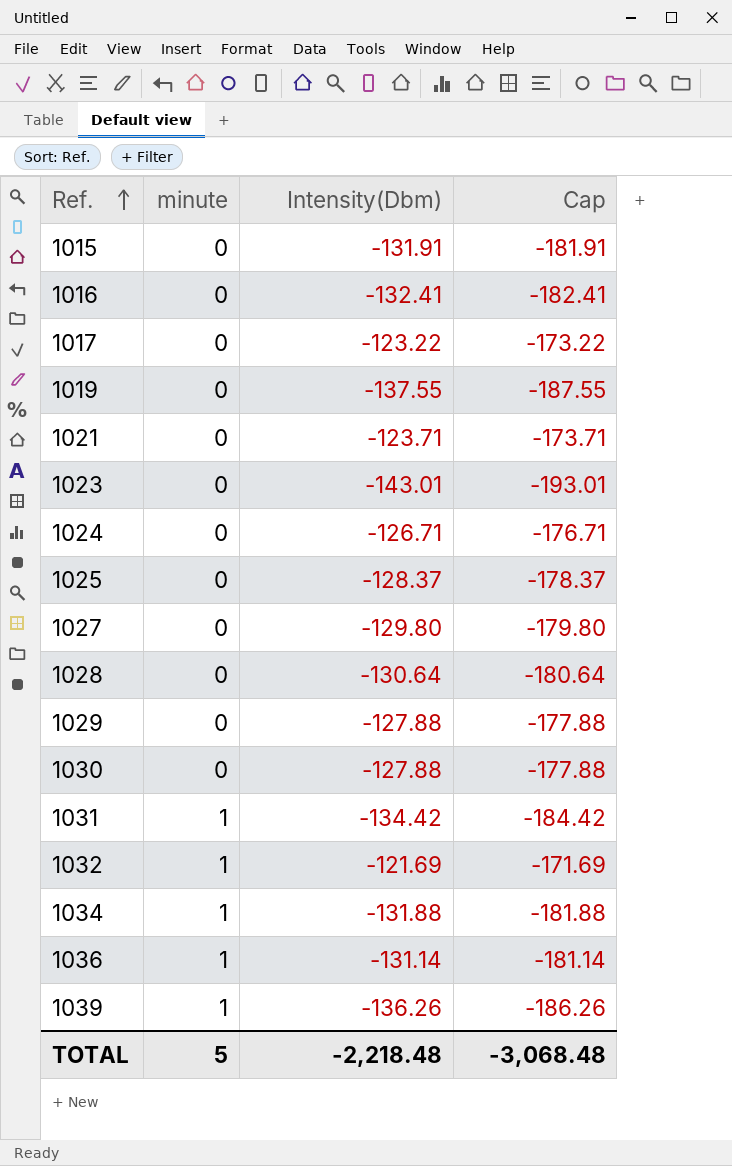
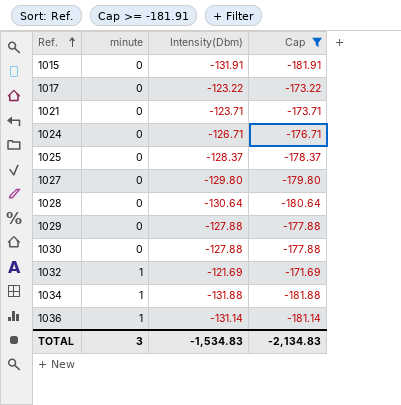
filter: none -> Cap >= -181.91
TOTAL | minute: 5 -> 3
TOTAL | Intensity(Dbm): -2,218.48 -> -1,534.83
TOTAL | Cap: -3,068.48 -> -2,134.83

